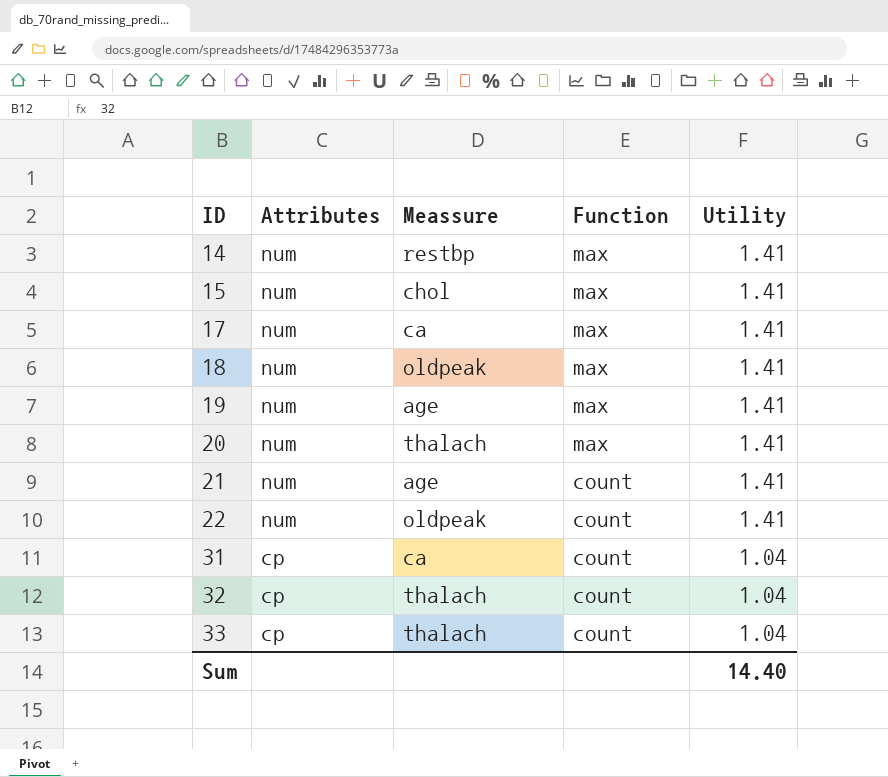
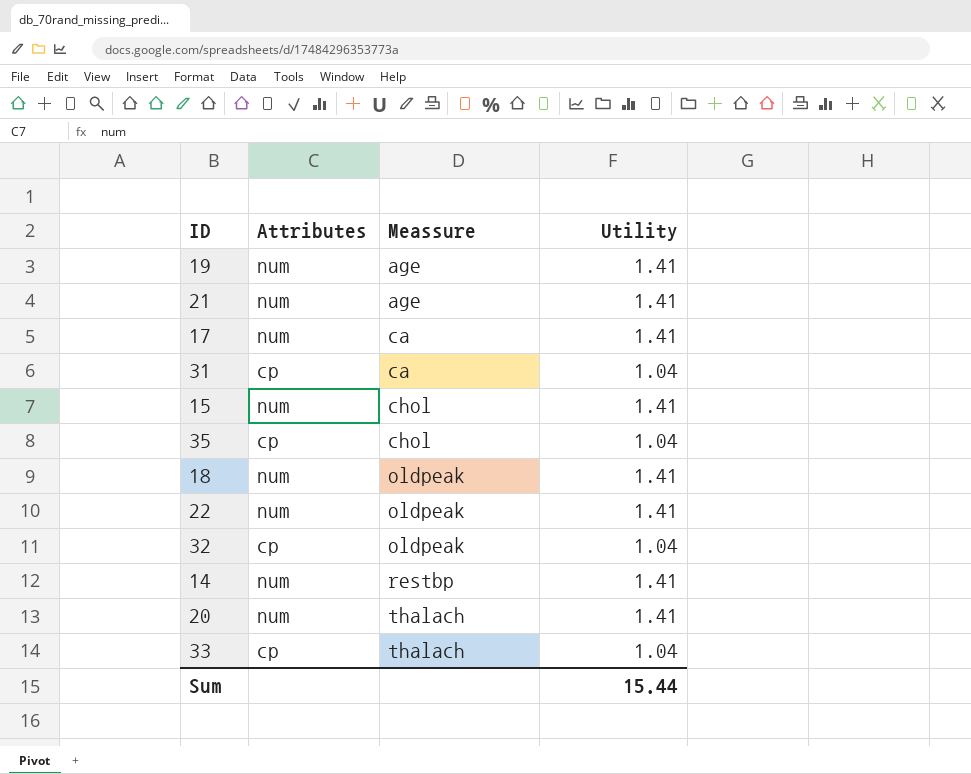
row order: ID ascending -> Meassure ascending
column Function | position: 4 -> none
row 35: none -> cp | chol | 1.04
32 | Meassure: thalach -> oldpeak
Sum | Utility: 14.40 -> 15.44

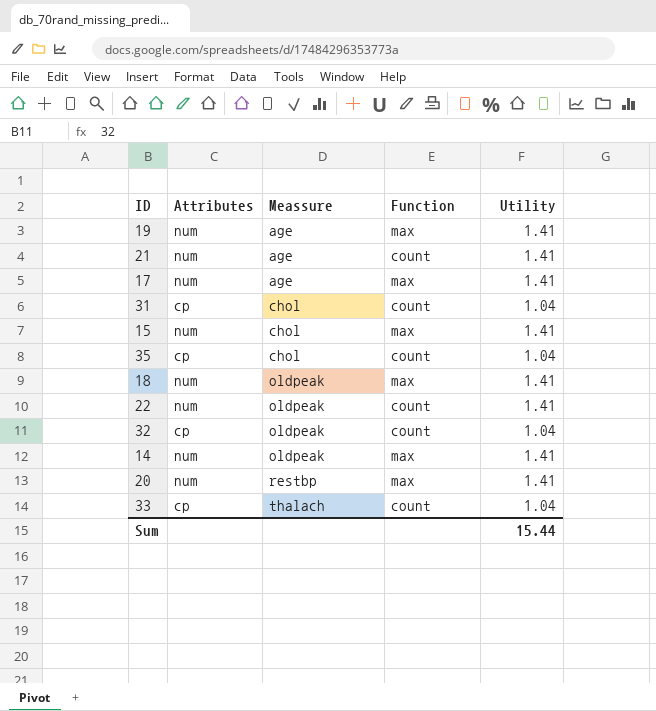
column Function | position: none -> 4
17 | Meassure: ca -> age
31 | Meassure: ca -> chol
14 | Meassure: restbp -> oldpeak
20 | Meassure: thalach -> restbp

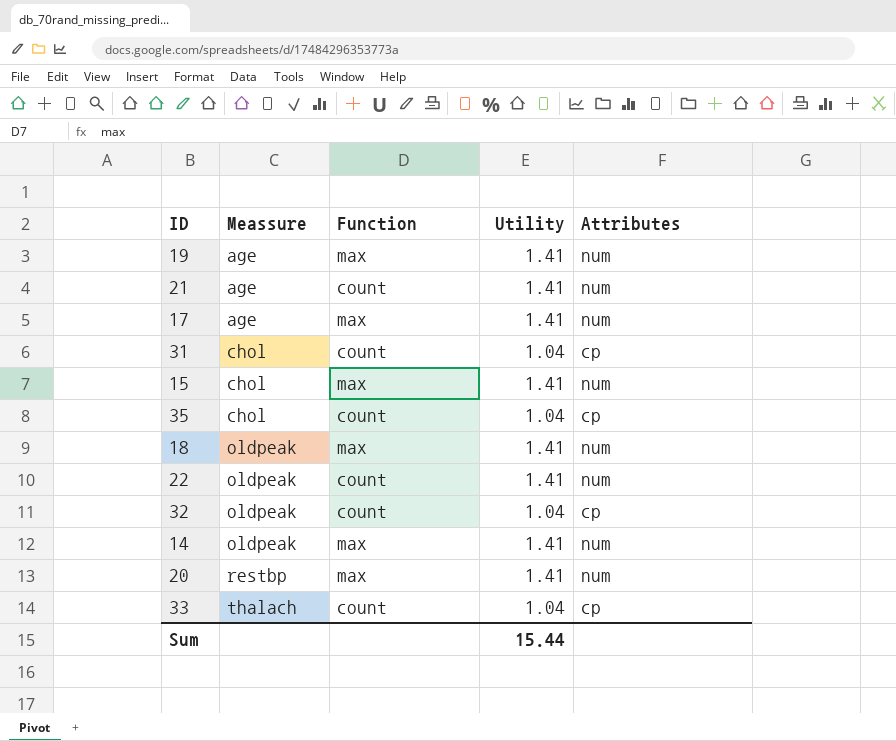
column Attributes | position: 2 -> 5

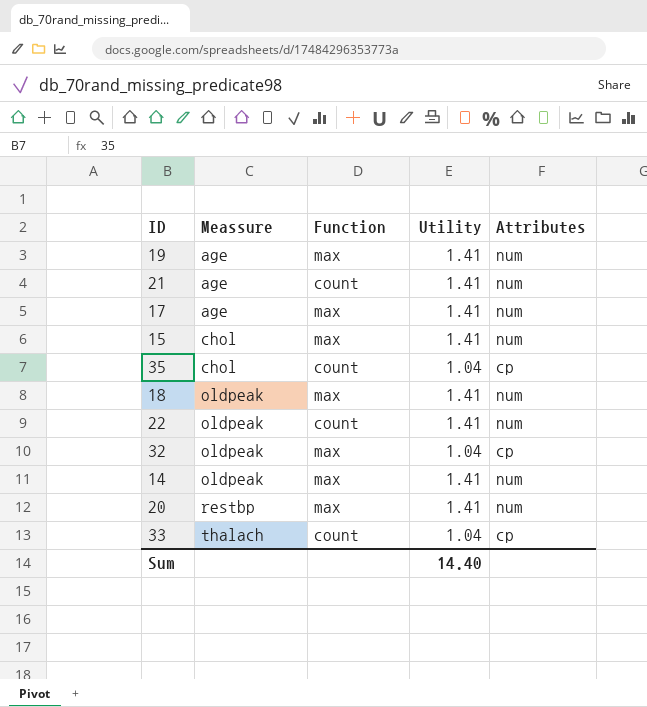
row 31: chol | count | 1.04 | cp -> none
32 | Function: count -> max
Sum | Utility: 15.44 -> 14.40

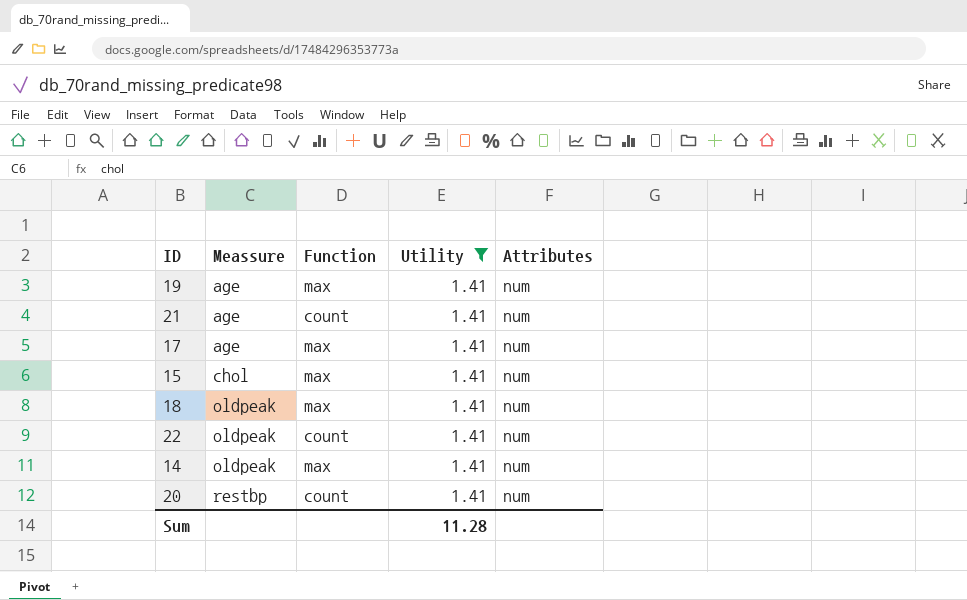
filter: none -> Utility = 1.41
20 | Function: max -> count
Sum | Utility: 14.40 -> 11.28

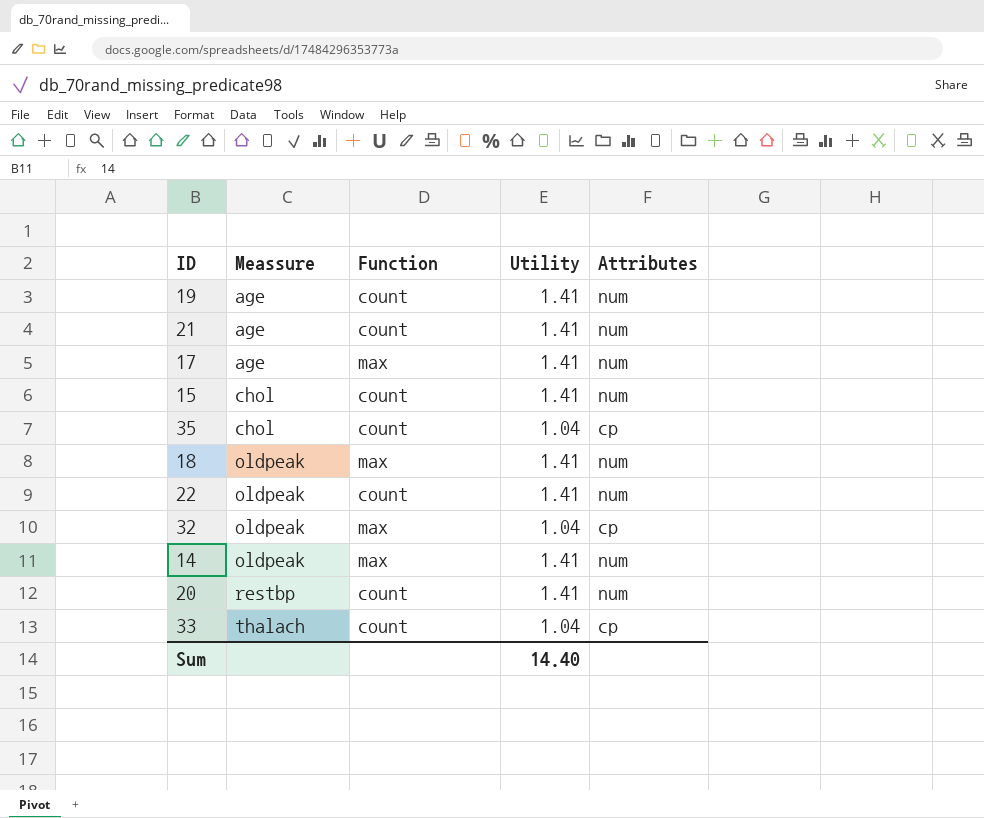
filter: Utility = 1.41 -> none
19 | Function: max -> count
15 | Function: max -> count
Sum | Utility: 11.28 -> 14.40

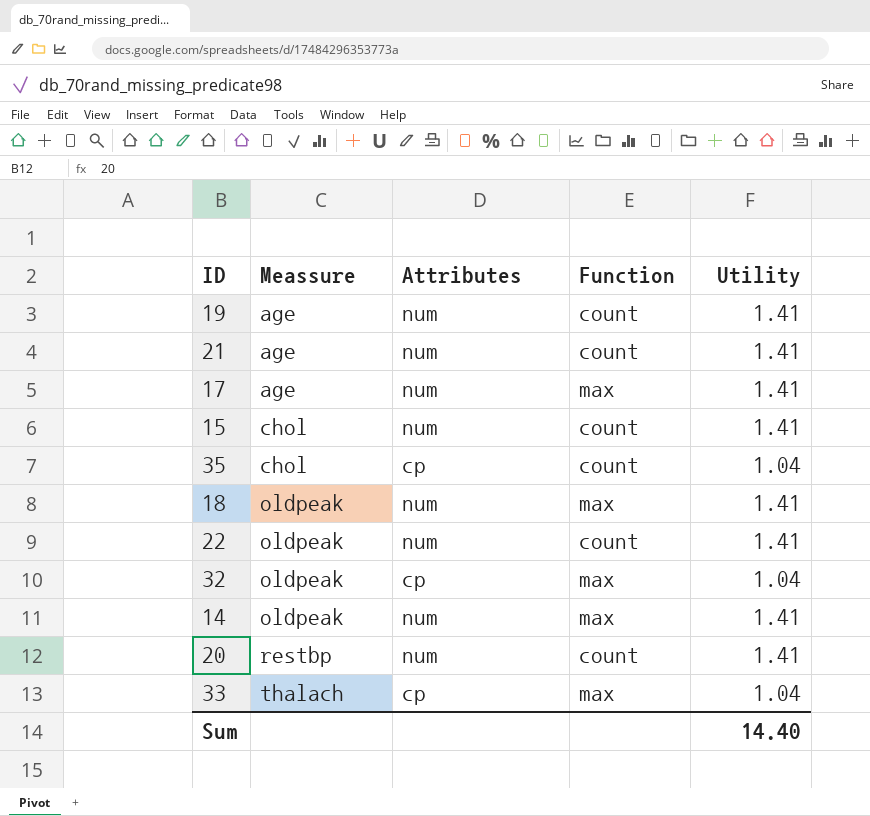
column Attributes | position: 5 -> 3
33 | Function: count -> max

